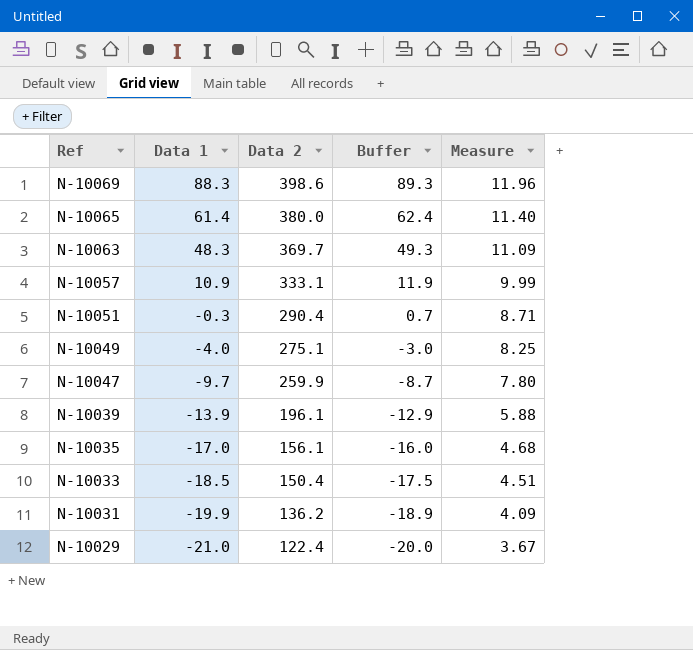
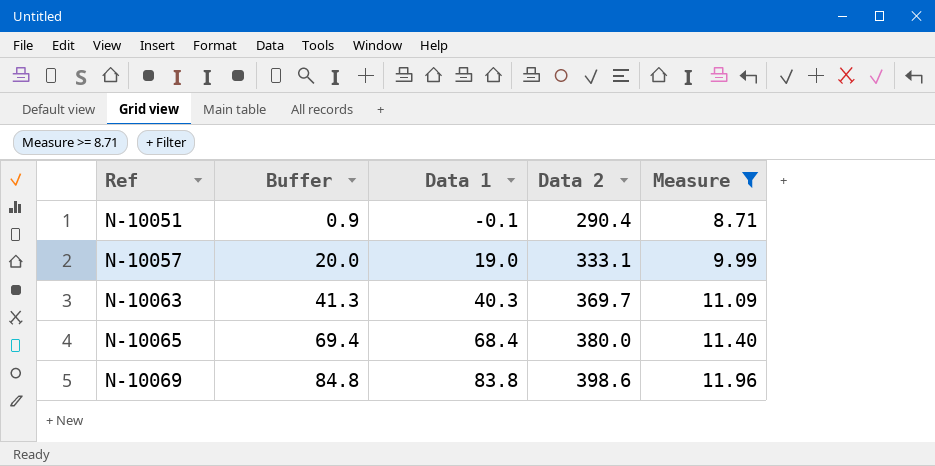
filter: none -> Measure >= 8.71
row order: Ref descending -> Ref ascending
column Buffer | position: 4 -> 2
N-10051 | Buffer: 0.7 -> 0.9
N-10051 | Data 1: -0.3 -> -0.1
N-10057 | Buffer: 11.9 -> 20.0
N-10057 | Data 1: 10.9 -> 19.0
N-10063 | Buffer: 49.3 -> 41.3
N-10063 | Data 1: 48.3 -> 40.3
N-10065 | Buffer: 62.4 -> 69.4
N-10065 | Data 1: 61.4 -> 68.4
N-10069 | Buffer: 89.3 -> 84.8
N-10069 | Data 1: 88.3 -> 83.8

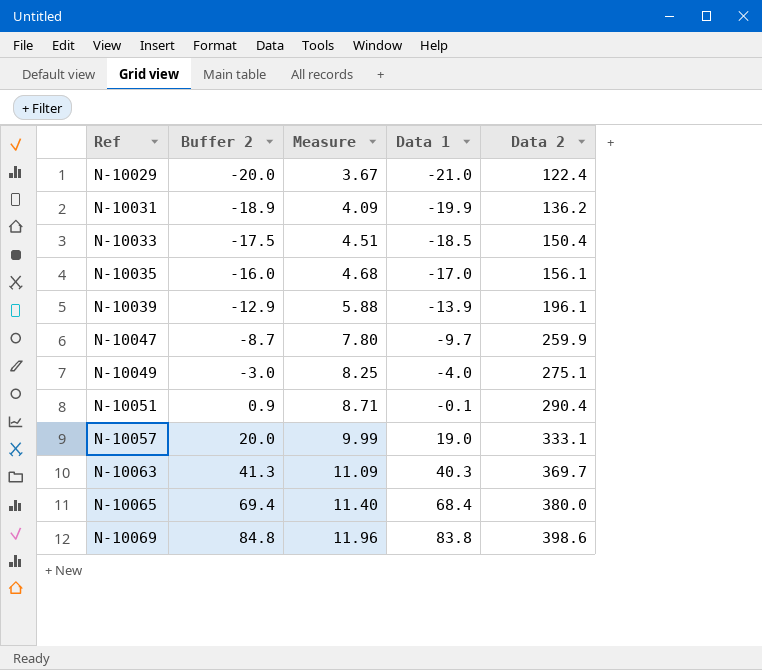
filter: Measure >= 8.71 -> none
column name: Buffer -> Buffer 2
column Measure | position: 5 -> 3

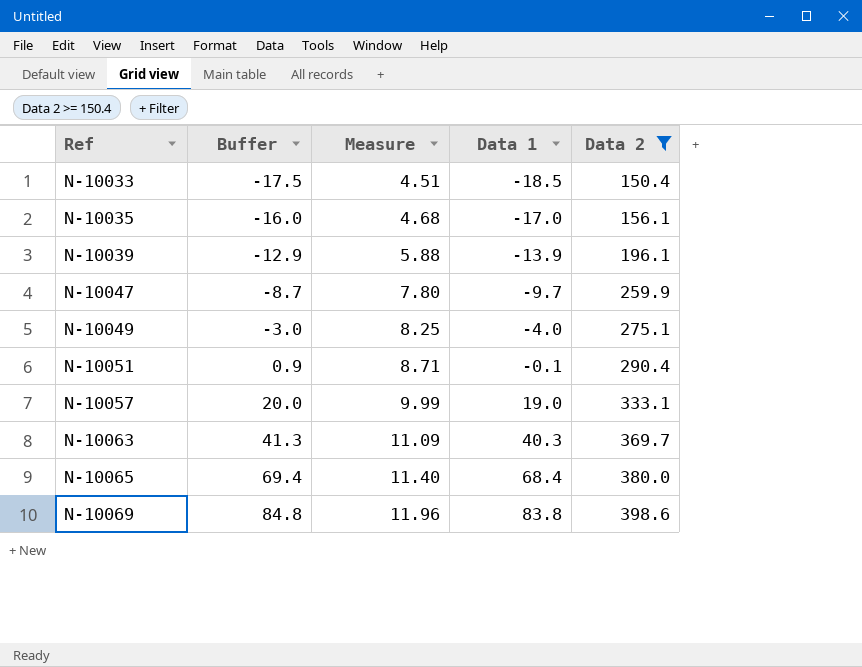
filter: none -> Data 2 >= 150.4
column name: Buffer 2 -> Buffer

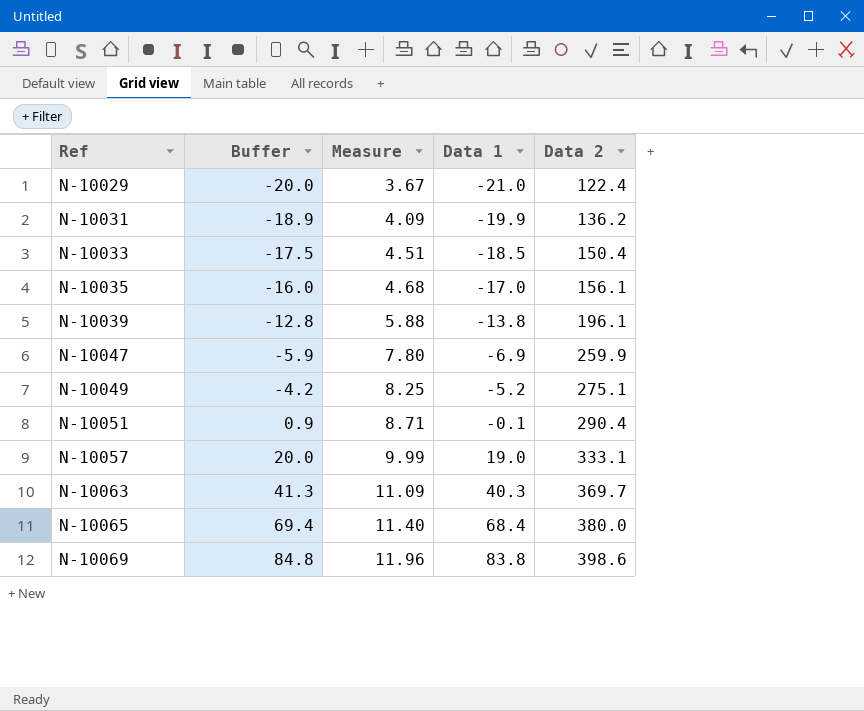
filter: Data 2 >= 150.4 -> none
N-10039 | Buffer: -12.9 -> -12.8
N-10039 | Data 1: -13.9 -> -13.8
N-10047 | Buffer: -8.7 -> -5.9
N-10047 | Data 1: -9.7 -> -6.9
N-10049 | Buffer: -3.0 -> -4.2
N-10049 | Data 1: -4.0 -> -5.2

